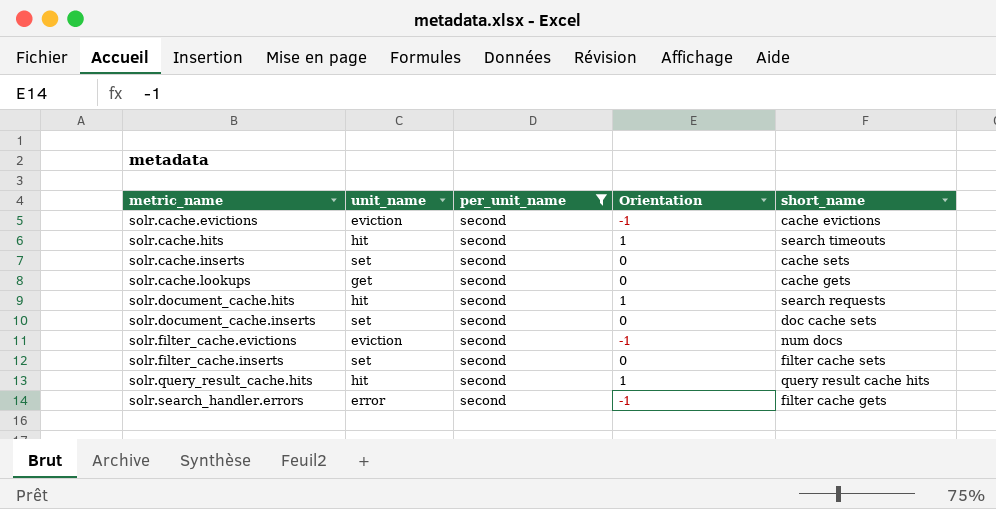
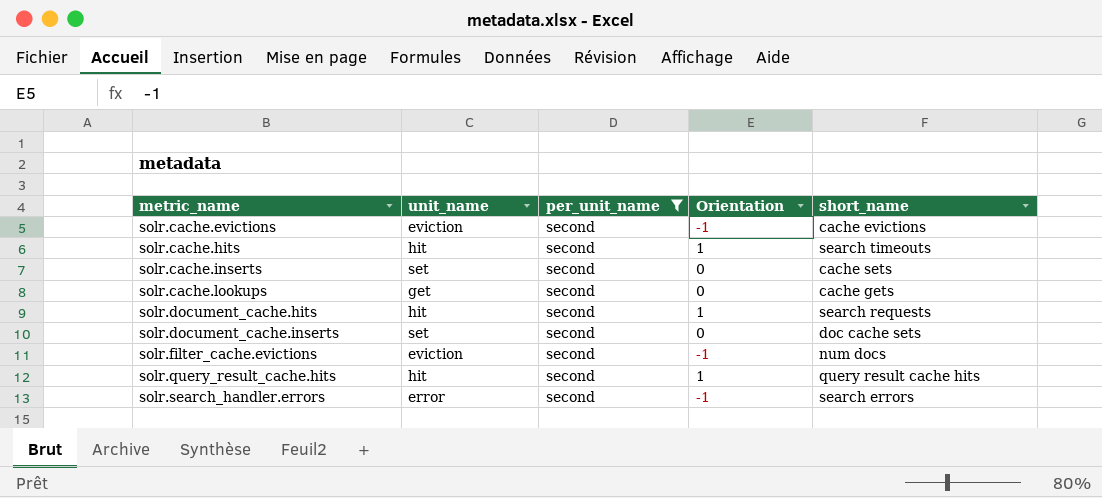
row solr.filter_cache.inserts: set | second | 0 | filter cache sets -> none
solr.search_handler.errors | short_name: filter cache gets -> search errors

